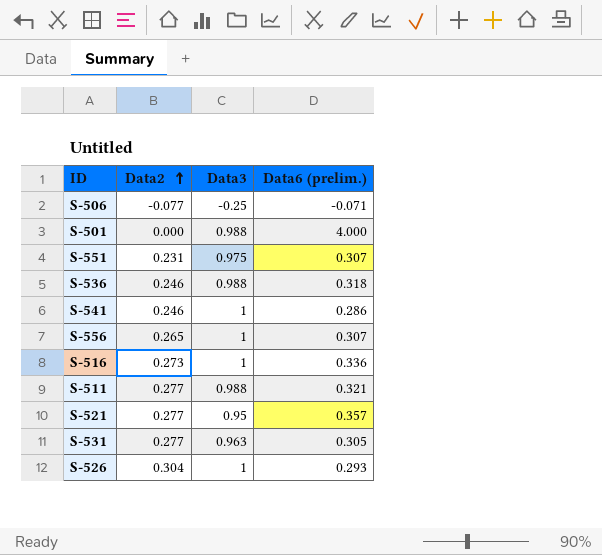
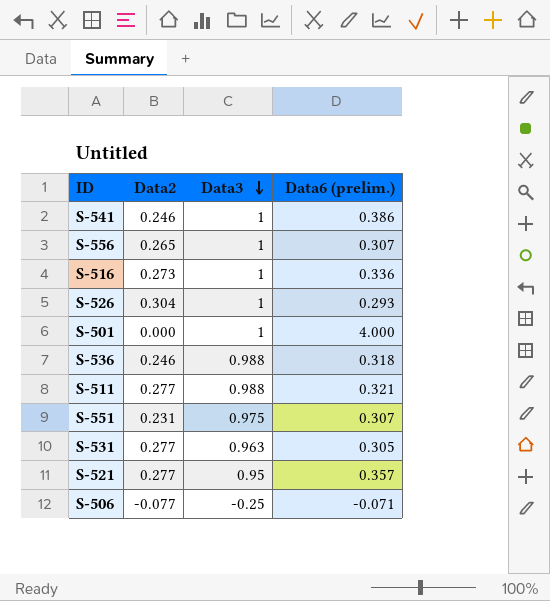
row order: Data2 ascending -> Data3 descending
S-541 | Data6 (prelim.): 0.286 -> 0.386
S-501 | Data3: 0.988 -> 1

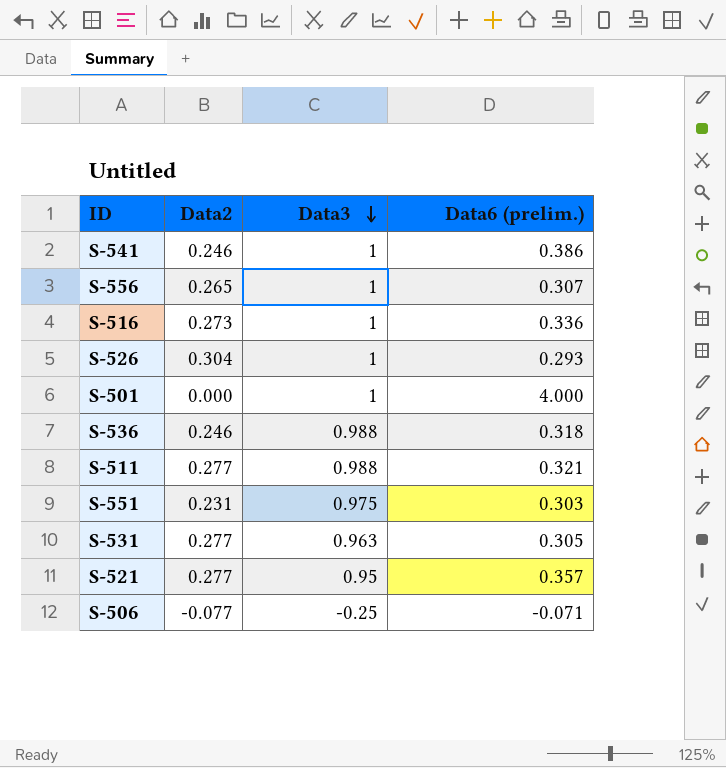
S-551 | Data6 (prelim.): 0.307 -> 0.303

